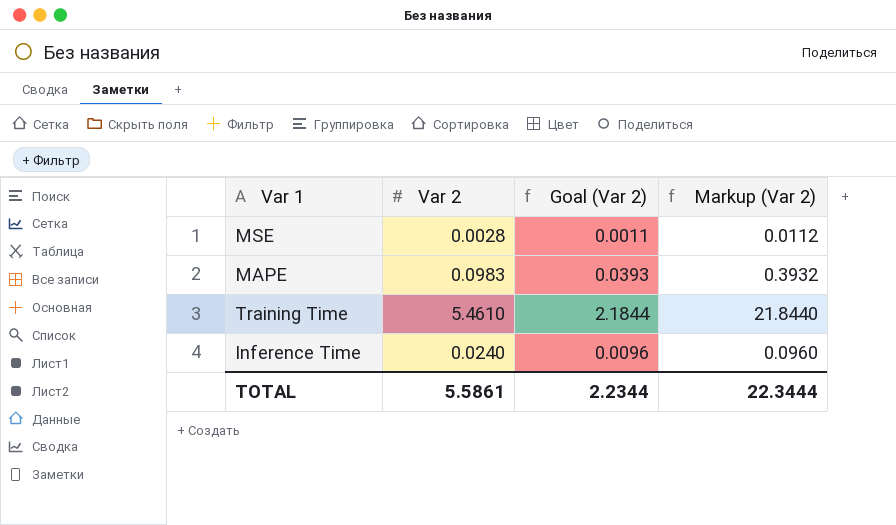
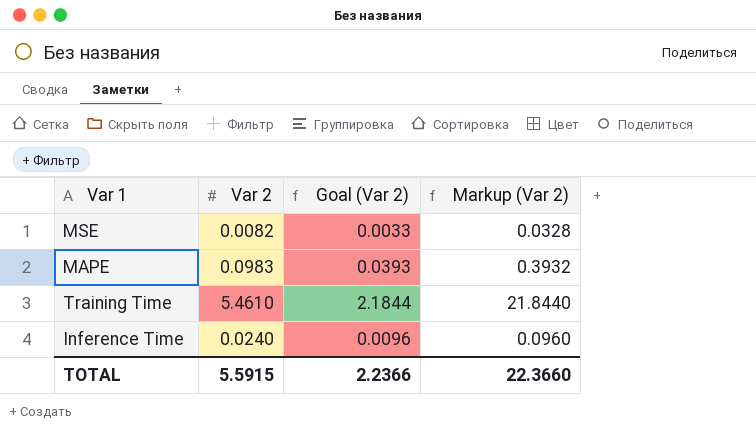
MSE | Var 2: 0.0028 -> 0.0082
MSE | Goal (Var 2): 0.0011 -> 0.0033
MSE | Markup (Var 2): 0.0112 -> 0.0328
TOTAL | Var 2: 5.5861 -> 5.5915
TOTAL | Goal (Var 2): 2.2344 -> 2.2366
TOTAL | Markup (Var 2): 22.3444 -> 22.3660

